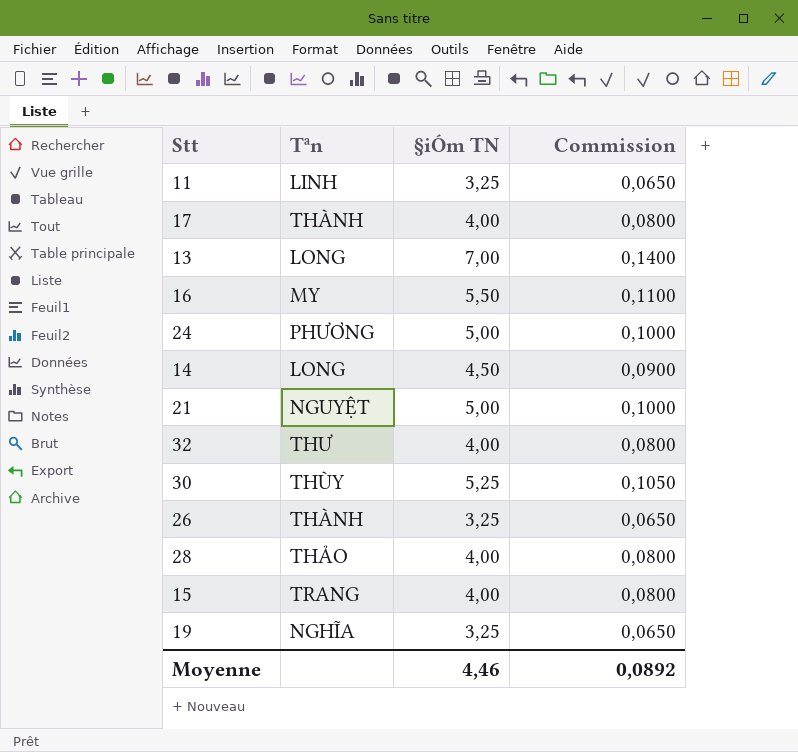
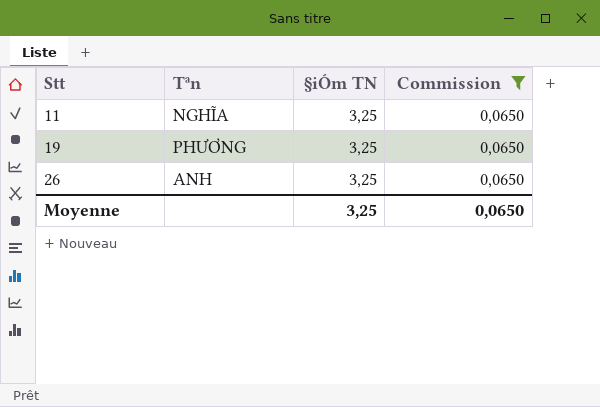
filter: none -> Commission = 0,0650
row order: none -> Stt ascending
11 | Tªn: LINH -> NGHĨA
19 | Tªn: NGHĨA -> PHƯƠNG
26 | Tªn: THÀNH -> ANH
Moyenne | §iÓm TN: 4,46 -> 3,25
Moyenne | Commission: 0,0892 -> 0,0650

